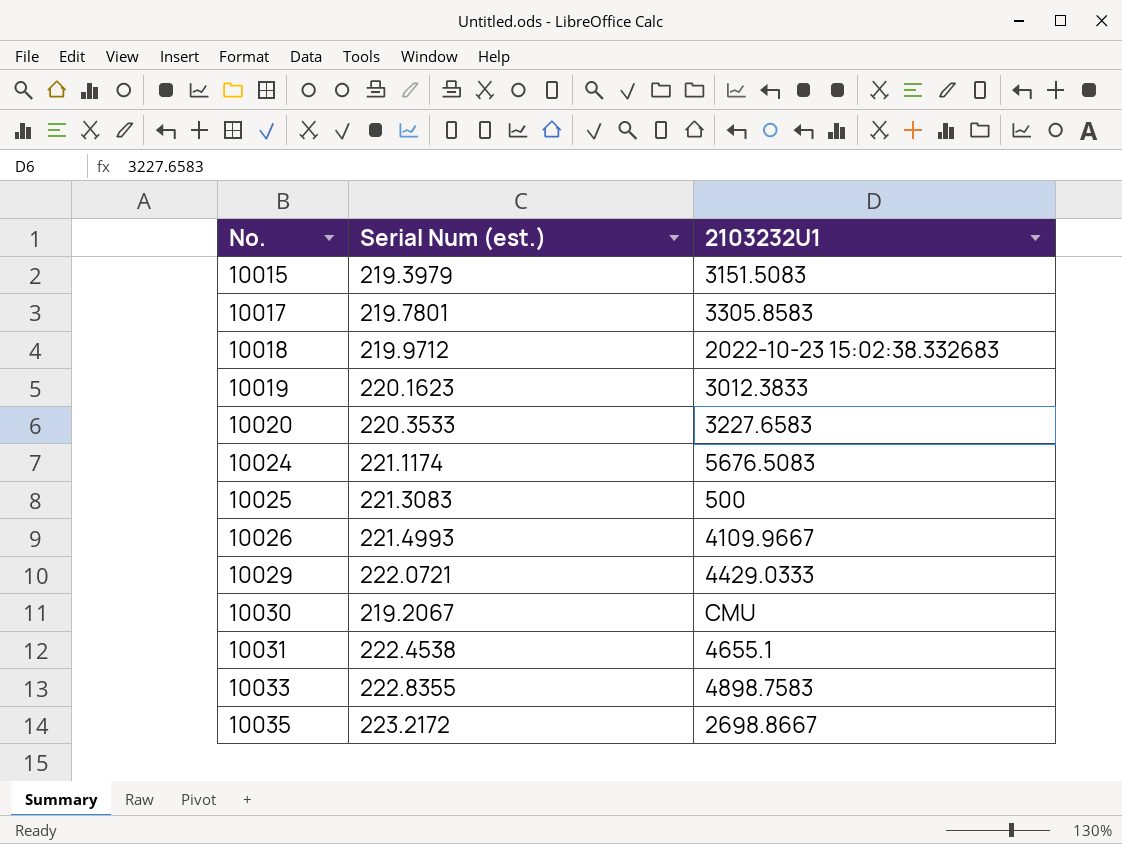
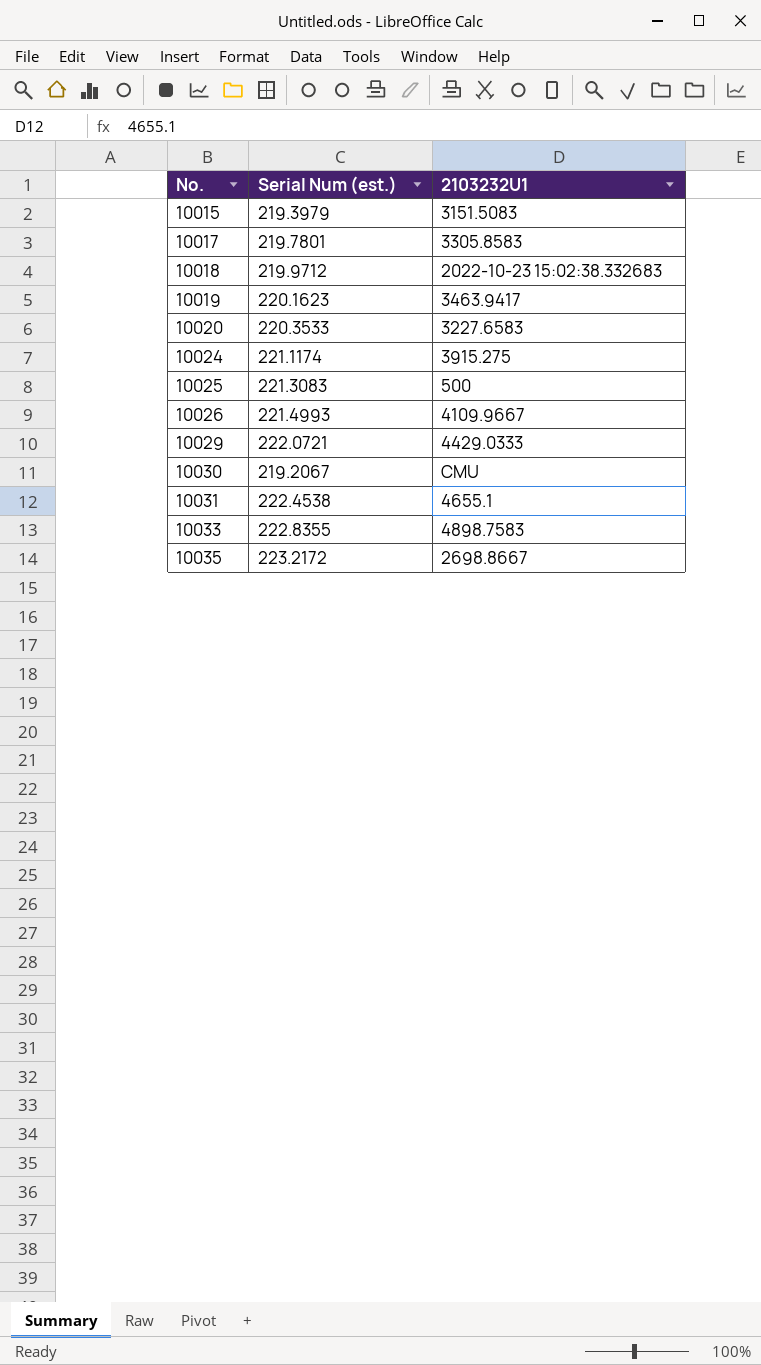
10019 | 2103232U1: 3012.3833 -> 3463.9417
10024 | 2103232U1: 5676.5083 -> 3915.275

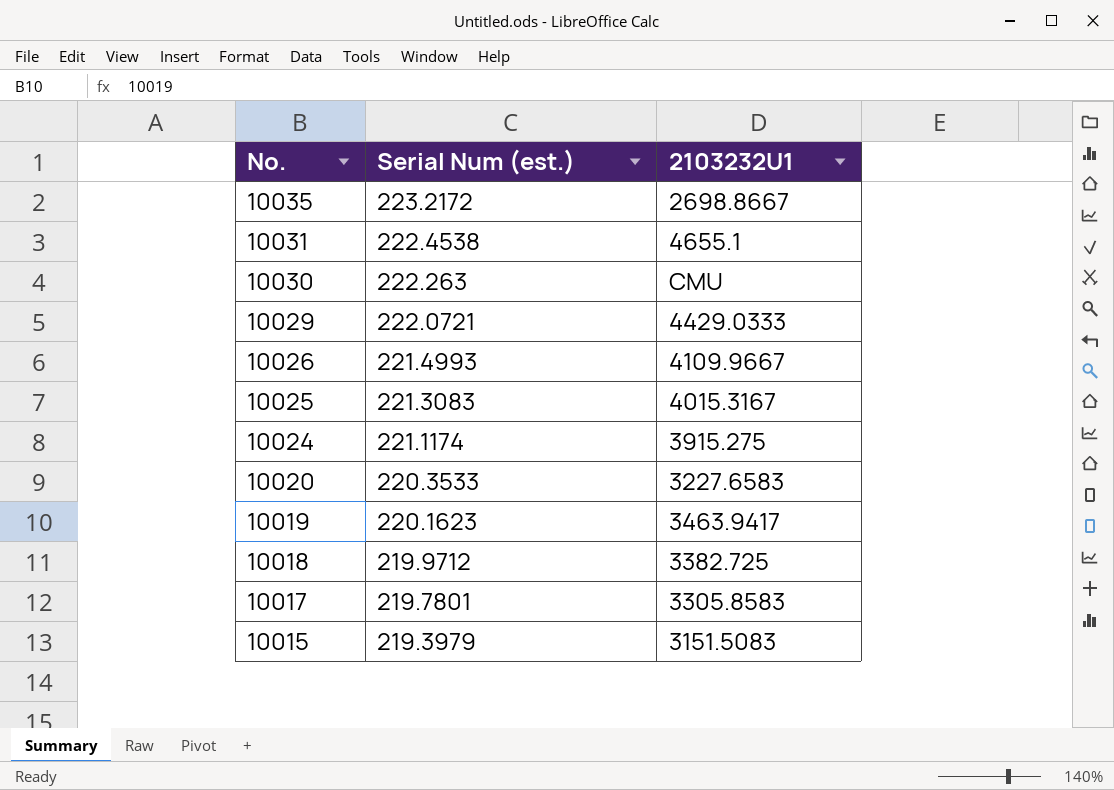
row order: No. ascending -> No. descending
row 10033: 222.8355 | 4898.7583 -> none
10030 | Serial Num (est.): 219.2067 -> 222.263
10025 | 2103232U1: 500 -> 4015.3167
10018 | 2103232U1: 2022-10-23 15:02:38.332683 -> 3382.725

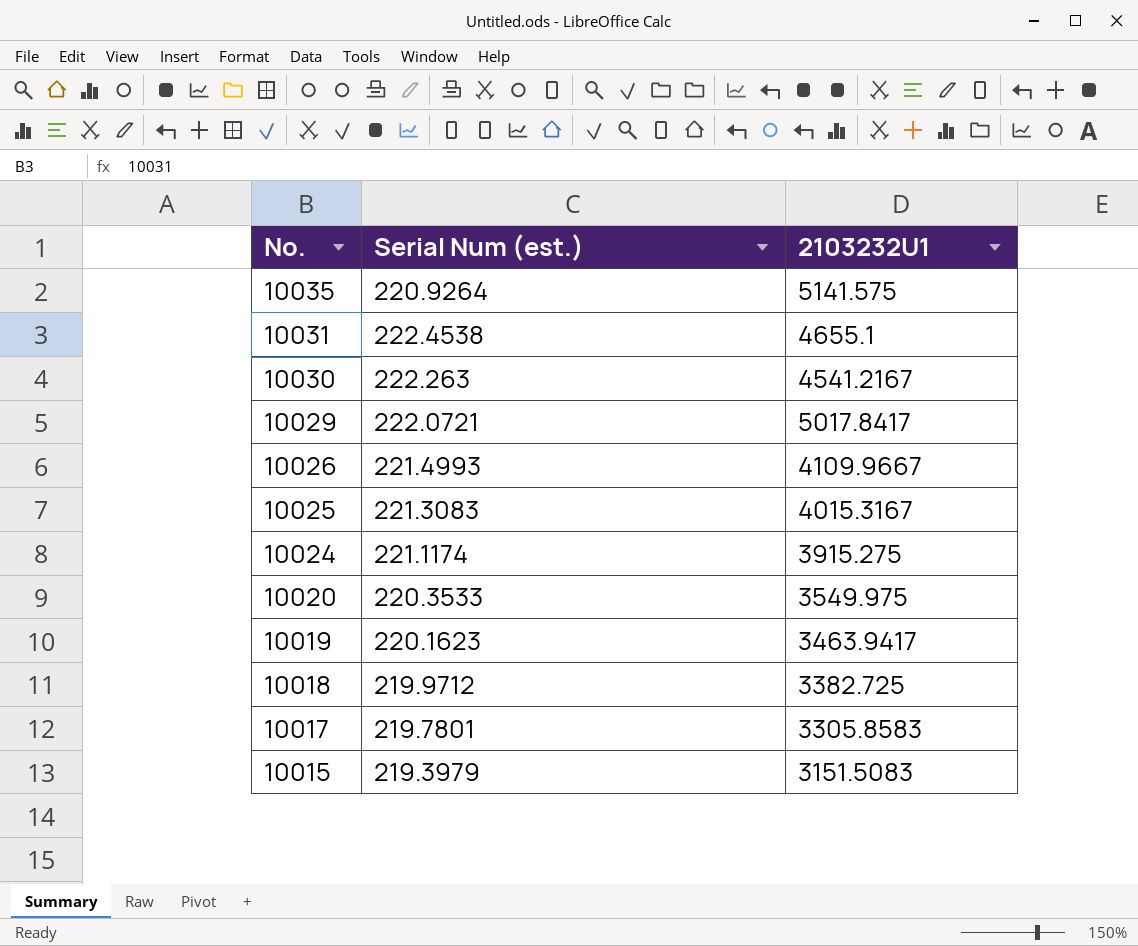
10035 | Serial Num (est.): 223.2172 -> 220.9264
10035 | 2103232U1: 2698.8667 -> 5141.575
10030 | 2103232U1: CMU -> 4541.2167
10029 | 2103232U1: 4429.0333 -> 5017.8417
10020 | 2103232U1: 3227.6583 -> 3549.975

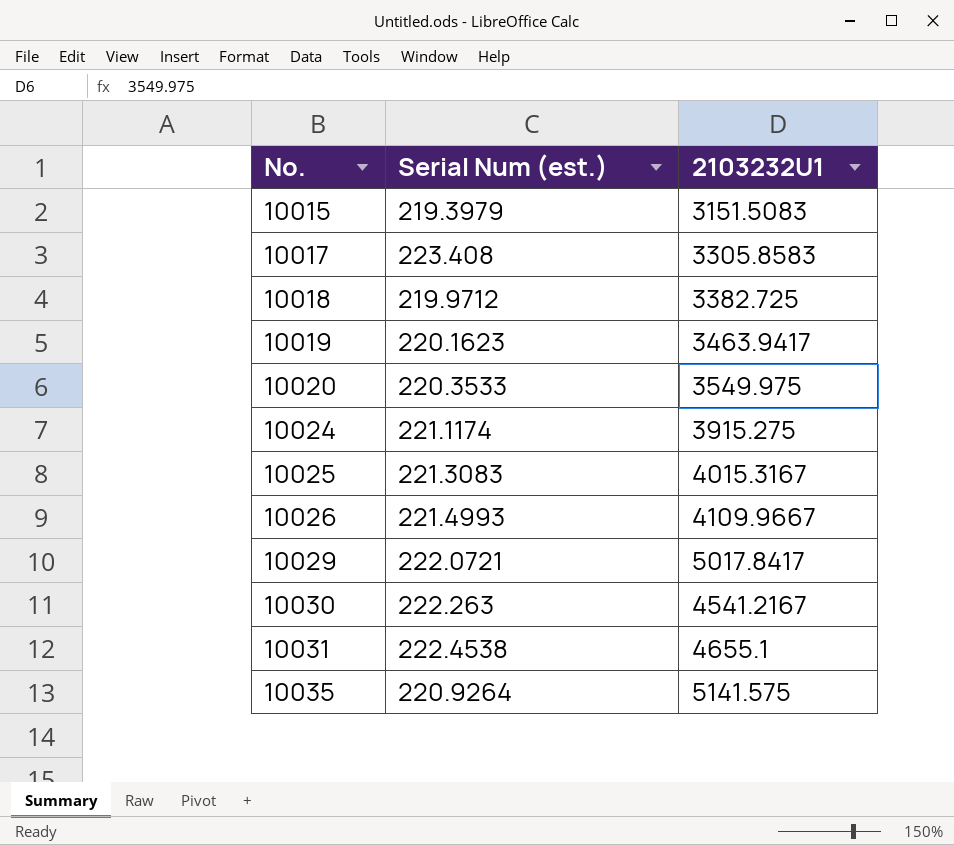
row order: No. descending -> No. ascending
10017 | Serial Num (est.): 219.7801 -> 223.408

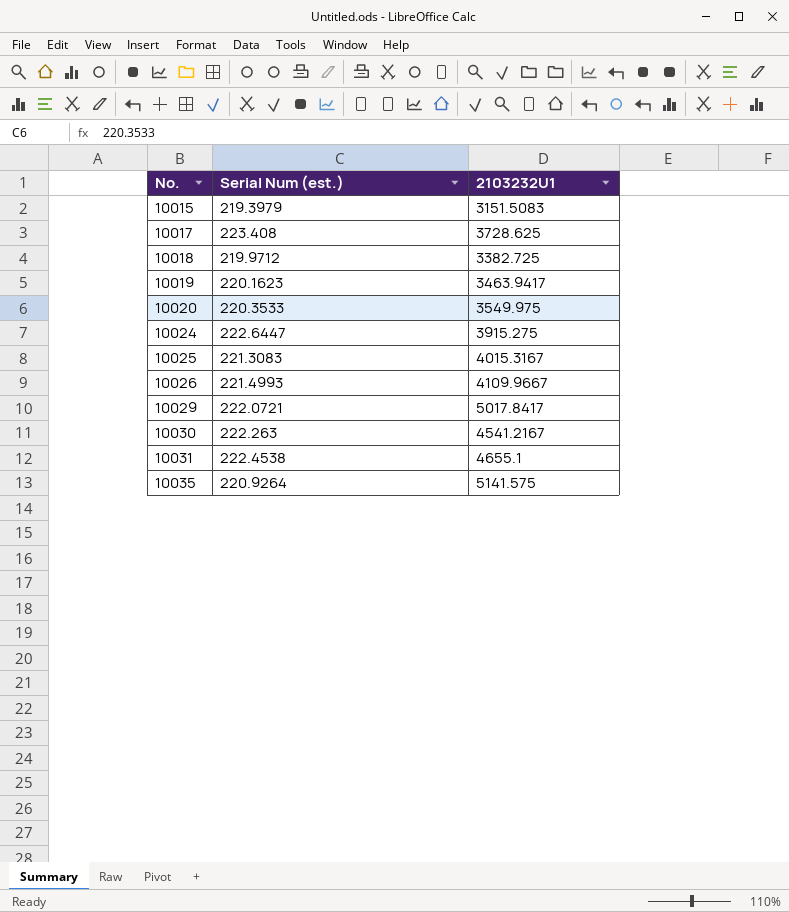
10017 | 2103232U1: 3305.8583 -> 3728.625
10024 | Serial Num (est.): 221.1174 -> 222.6447

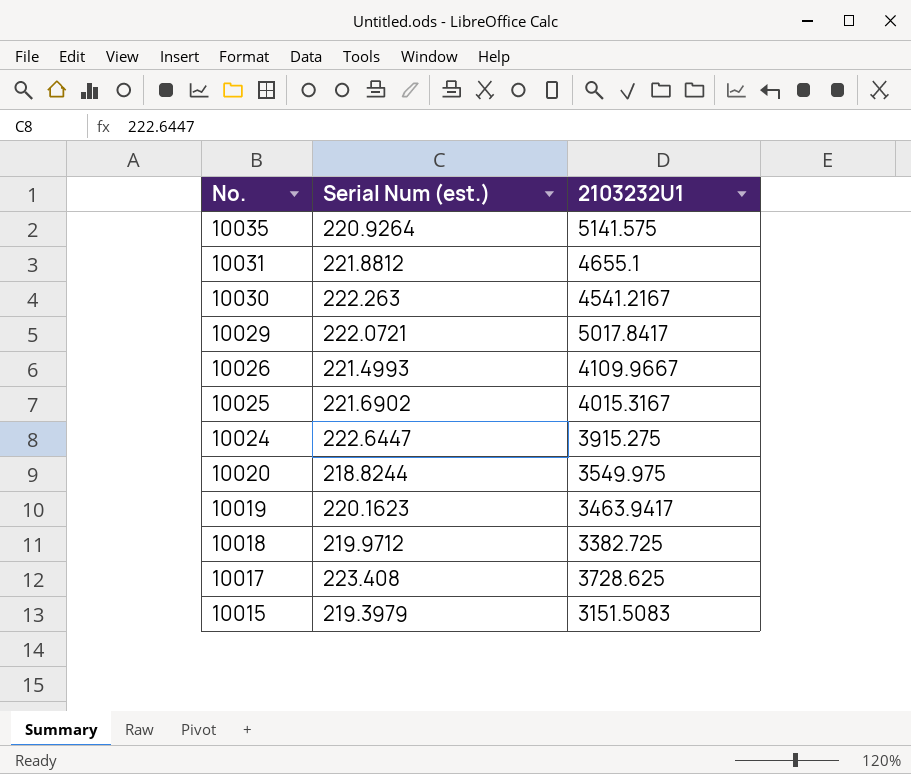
row order: No. ascending -> No. descending
10031 | Serial Num (est.): 222.4538 -> 221.8812
10025 | Serial Num (est.): 221.3083 -> 221.6902
10020 | Serial Num (est.): 220.3533 -> 218.8244

